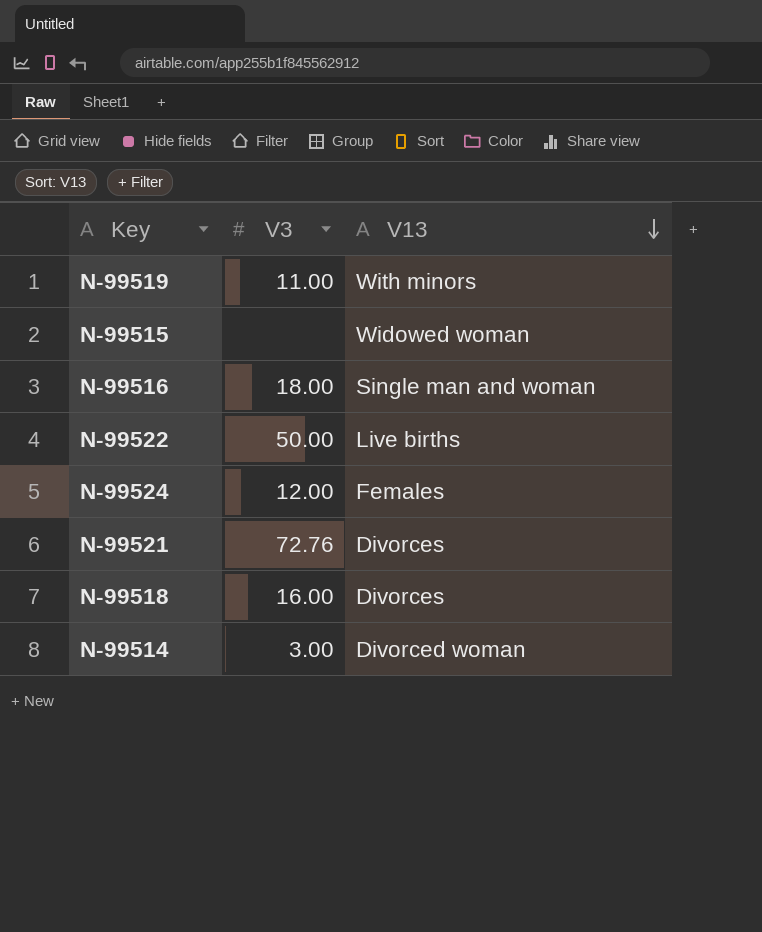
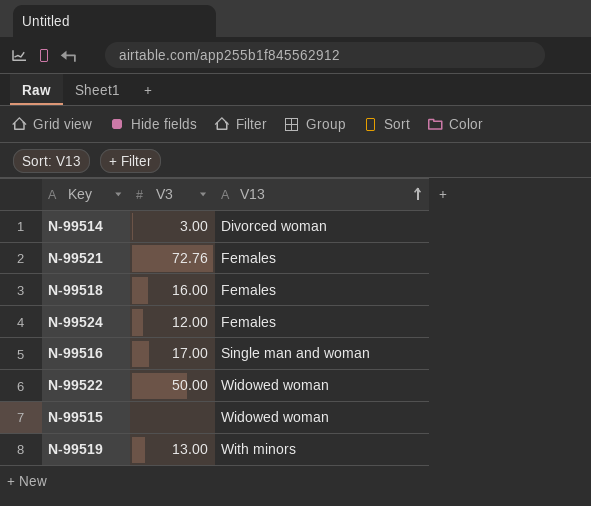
row order: V13 descending -> V13 ascending
N-99521 | V13: Divorces -> Females
N-99518 | V13: Divorces -> Females
N-99516 | V3: 18.00 -> 17.00
N-99522 | V13: Live births -> Widowed woman
N-99519 | V3: 11.00 -> 13.00

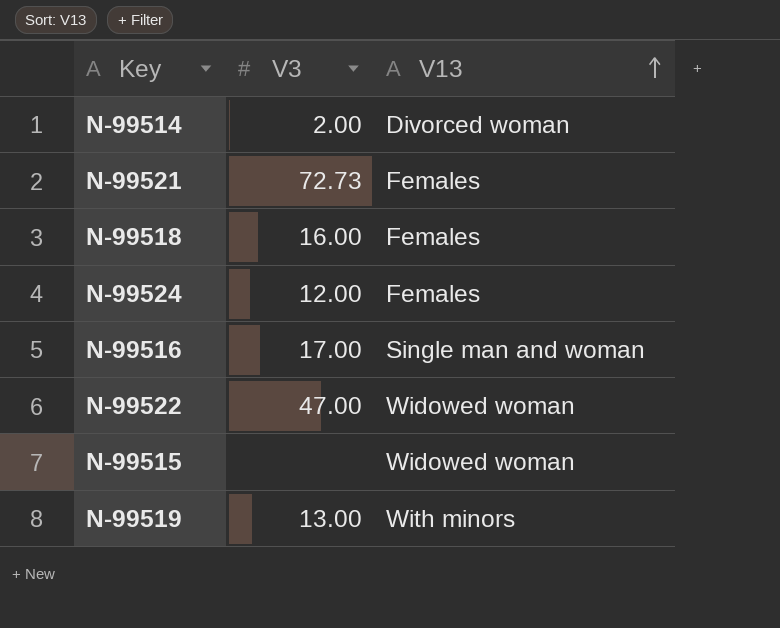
N-99514 | V3: 3.00 -> 2.00
N-99521 | V3: 72.76 -> 72.73
N-99522 | V3: 50.00 -> 47.00

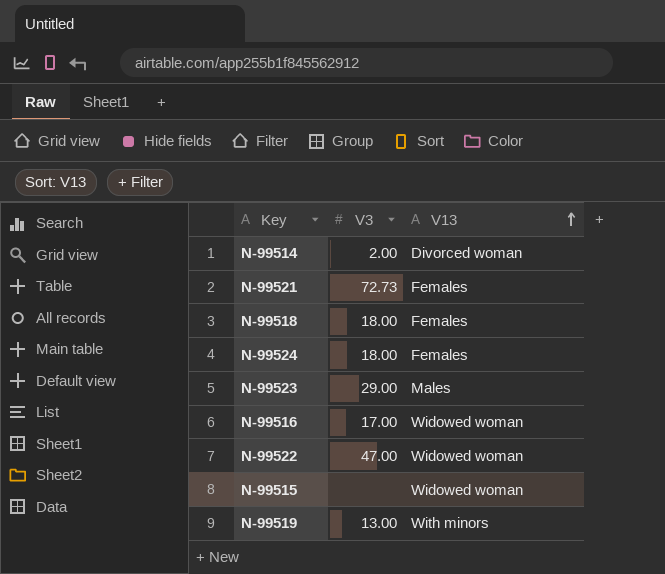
N-99518 | V3: 16.00 -> 18.00
N-99524 | V3: 12.00 -> 18.00
row N-99523: none -> 29.00 | Males
N-99516 | V13: Single man and woman -> Widowed woman

